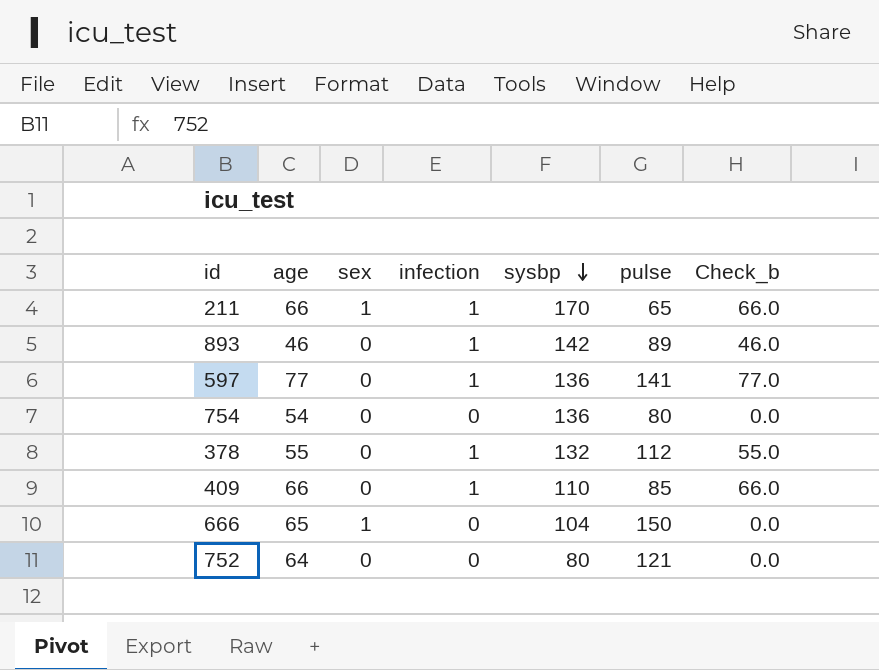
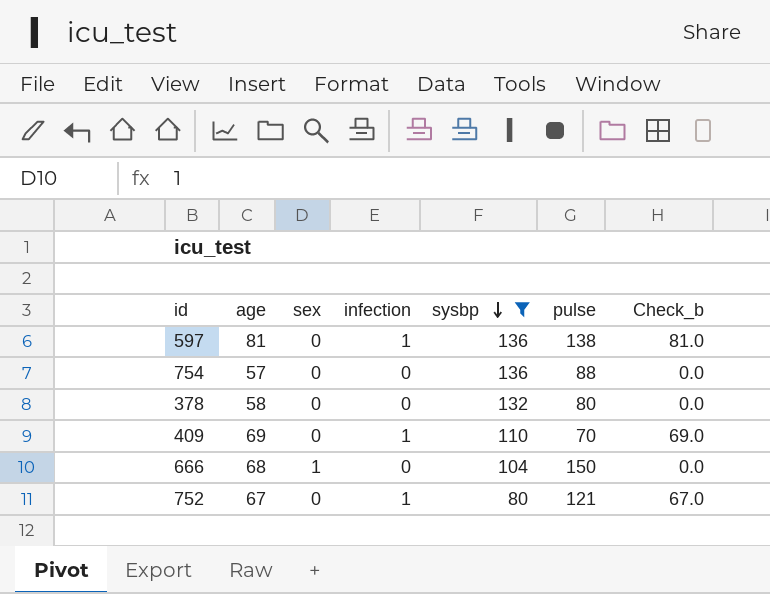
filter: none -> sysbp <= 136
597 | age: 77 -> 81
597 | pulse: 141 -> 138
597 | Check_b: 77.0 -> 81.0
754 | age: 54 -> 57
754 | pulse: 80 -> 88
378 | age: 55 -> 58
378 | infection: 1 -> 0
378 | pulse: 112 -> 80
378 | Check_b: 55.0 -> 0.0
409 | age: 66 -> 69
409 | pulse: 85 -> 70
409 | Check_b: 66.0 -> 69.0
666 | age: 65 -> 68
752 | age: 64 -> 67
752 | infection: 0 -> 1
752 | Check_b: 0.0 -> 67.0

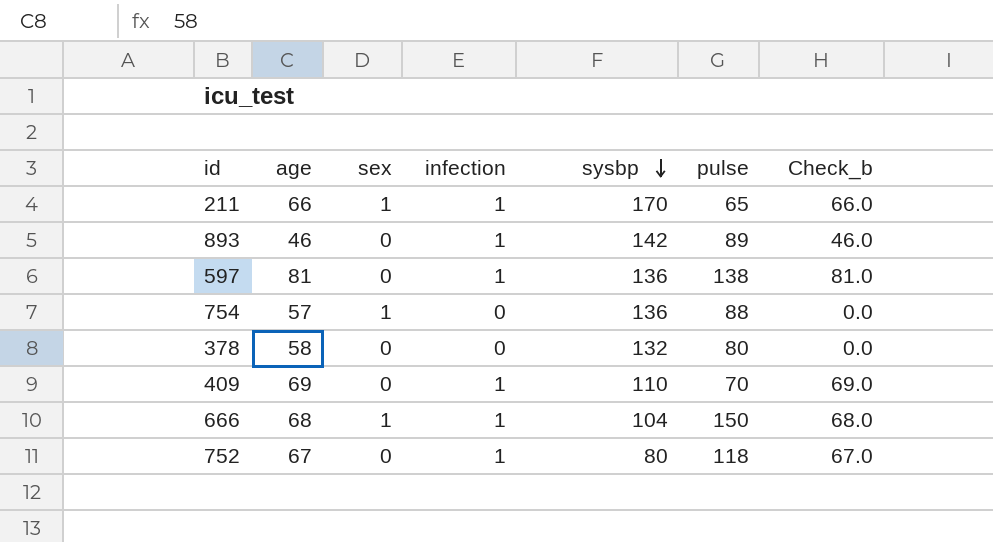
filter: sysbp <= 136 -> none
754 | sex: 0 -> 1
666 | infection: 0 -> 1
666 | Check_b: 0.0 -> 68.0
752 | pulse: 121 -> 118

